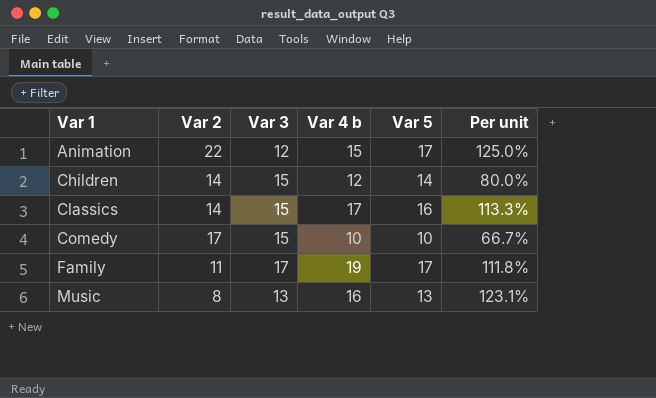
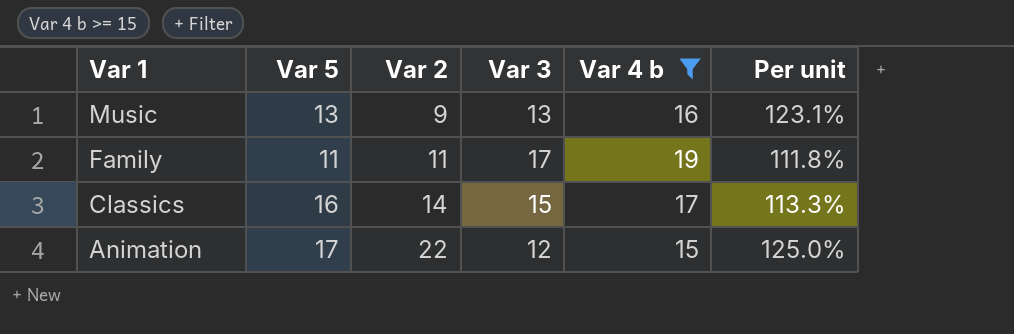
filter: none -> Var 4 b >= 15
row order: Var 1 ascending -> Var 1 descending
column Var 5 | position: 5 -> 2
Music | Var 2: 8 -> 9
Family | Var 5: 17 -> 11

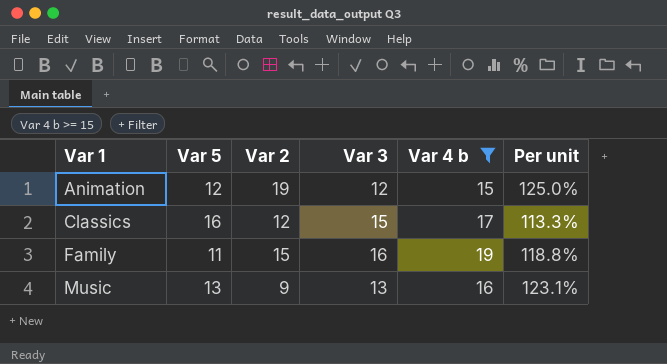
row order: Var 1 descending -> Var 1 ascending
Animation | Var 5: 17 -> 12
Animation | Var 2: 22 -> 19
Classics | Var 2: 14 -> 12
Family | Var 2: 11 -> 15
Family | Var 3: 17 -> 16
Family | Per unit: 111.8% -> 118.8%

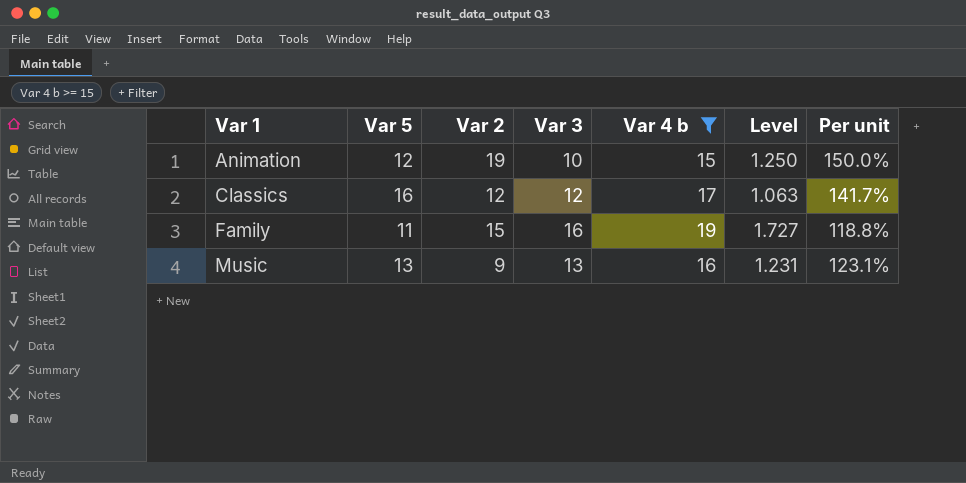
column Level | formula: none -> [Var 4 b] / [Var 5]
Animation | Var 3: 12 -> 10
Animation | Per unit: 125.0% -> 150.0%
Classics | Var 3: 15 -> 12
Classics | Per unit: 113.3% -> 141.7%

